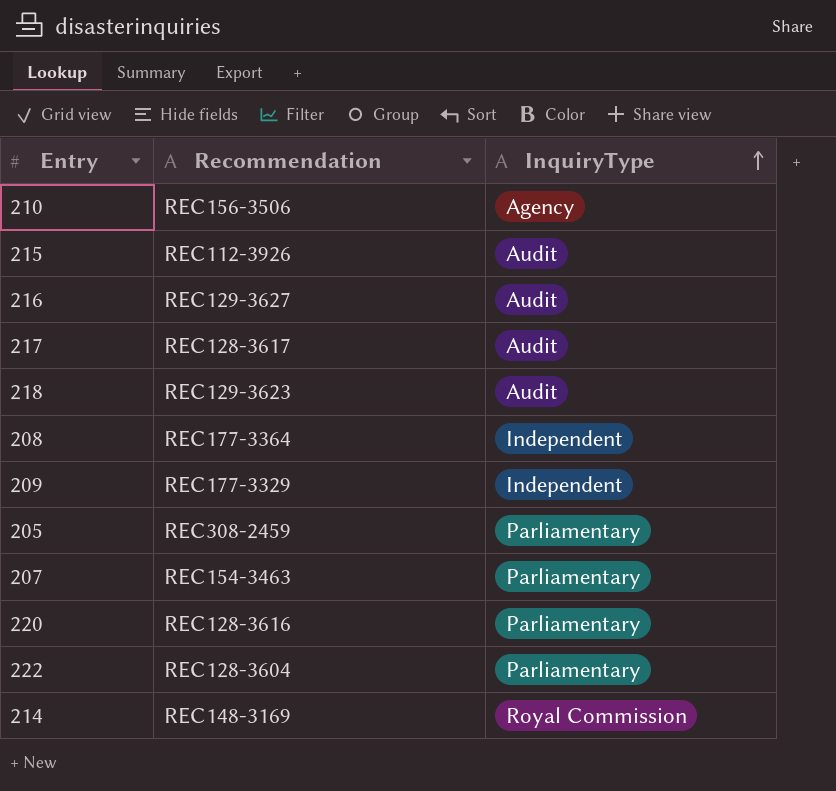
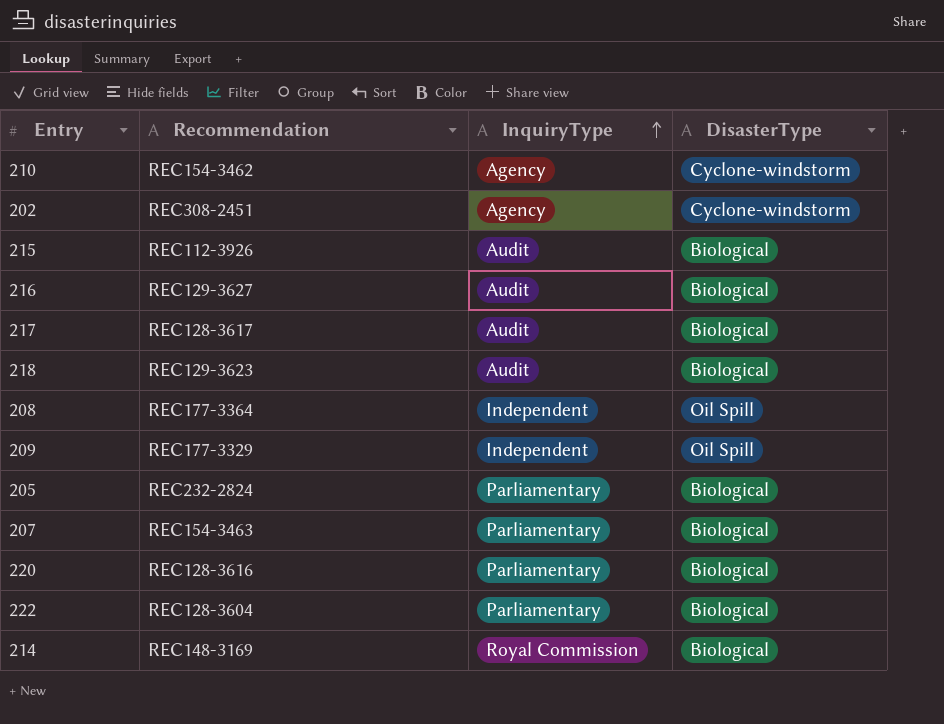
column DisasterType | position: none -> 4
210 | Recommendation: REC156-3506 -> REC154-3462
row 202: none -> REC308-2451 | Agency | Cyclone-windstorm
205 | Recommendation: REC308-2459 -> REC232-2824

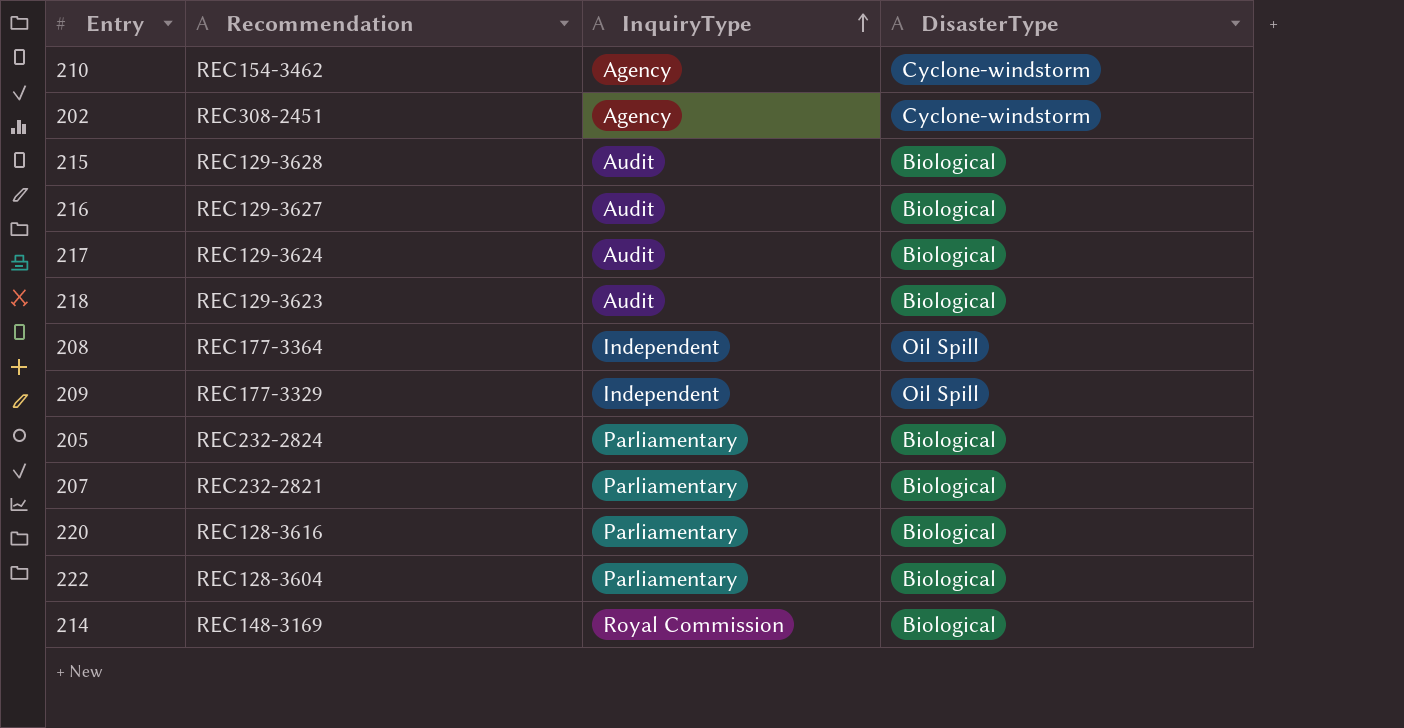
215 | Recommendation: REC112-3926 -> REC129-3628
217 | Recommendation: REC128-3617 -> REC129-3624
207 | Recommendation: REC154-3463 -> REC232-2821

